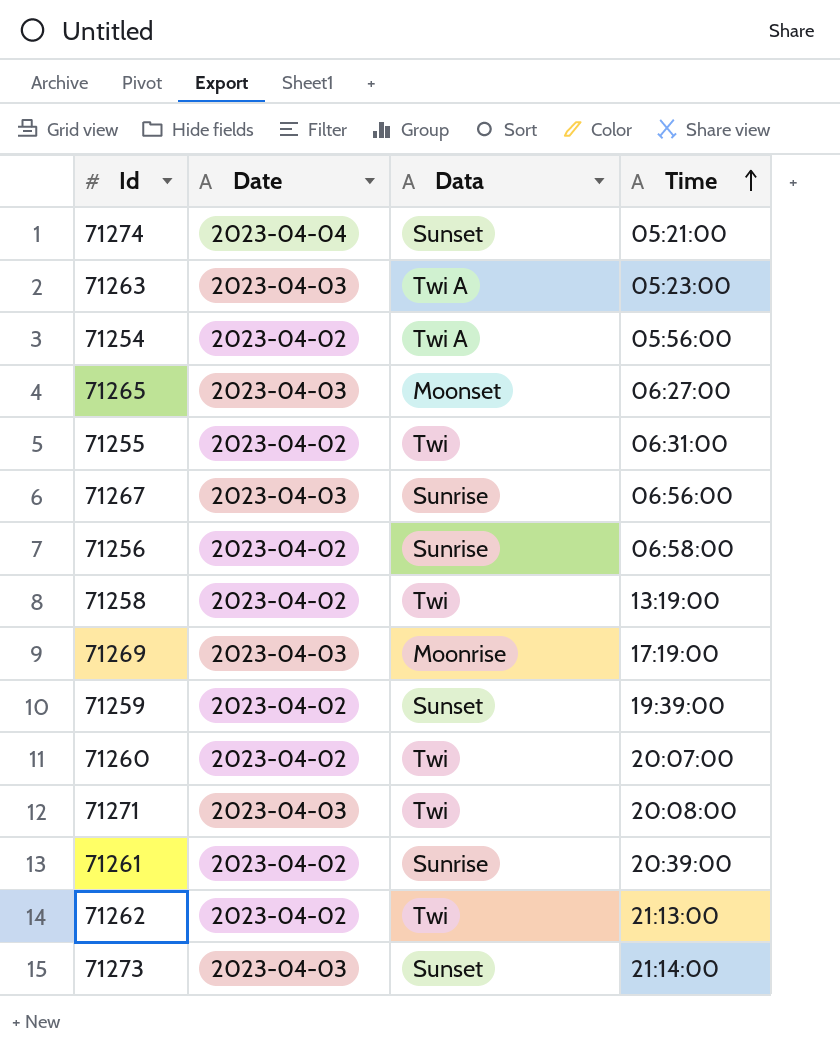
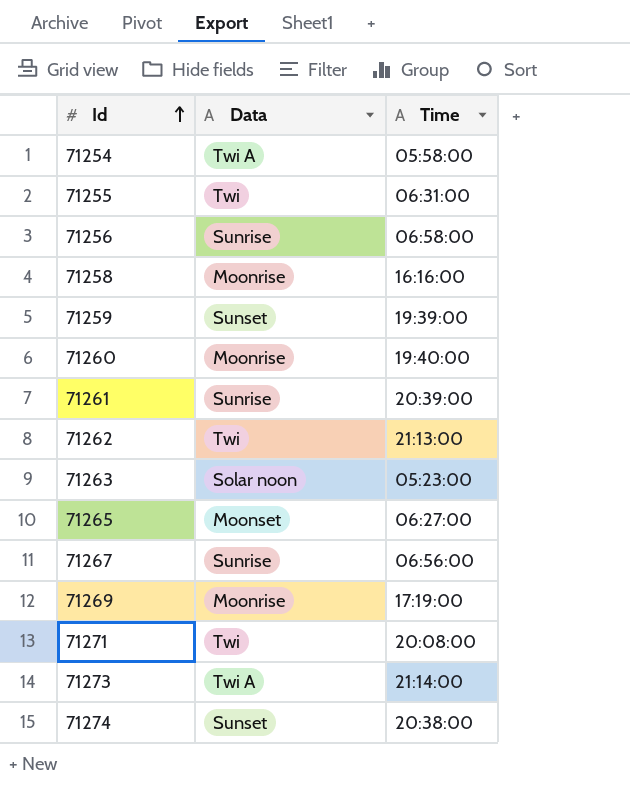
row order: Time ascending -> Id ascending
column Date | position: 2 -> none
71254 | Time: 05:56:00 -> 05:58:00
71258 | Data: Twi -> Moonrise
71258 | Time: 13:19:00 -> 16:16:00
71260 | Data: Twi -> Moonrise
71260 | Time: 20:07:00 -> 19:40:00
71263 | Data: Twi A -> Solar noon
71273 | Data: Sunset -> Twi A
71274 | Time: 05:21:00 -> 20:38:00

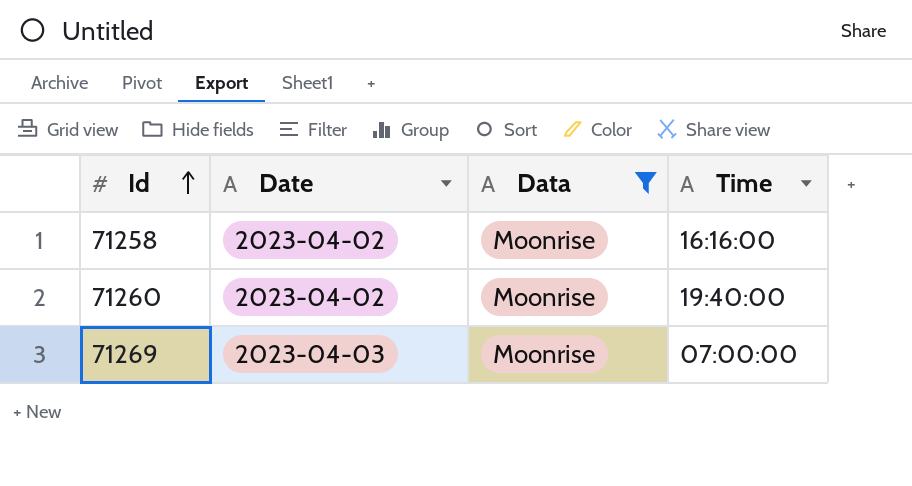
filter: none -> Data = Moonrise
column Date | position: none -> 2
71269 | Time: 17:19:00 -> 07:00:00

